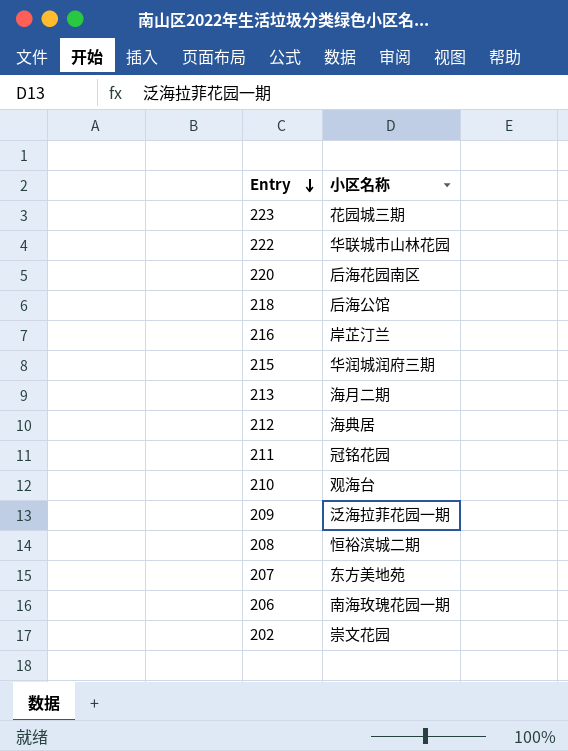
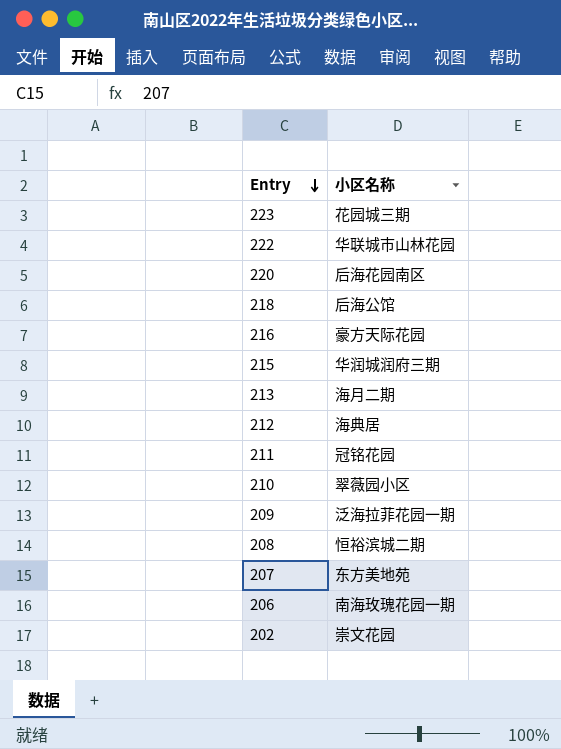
216 | 小区名称: 岸芷汀兰 -> 豪方天际花园
210 | 小区名称: 观海台 -> 翠薇园小区

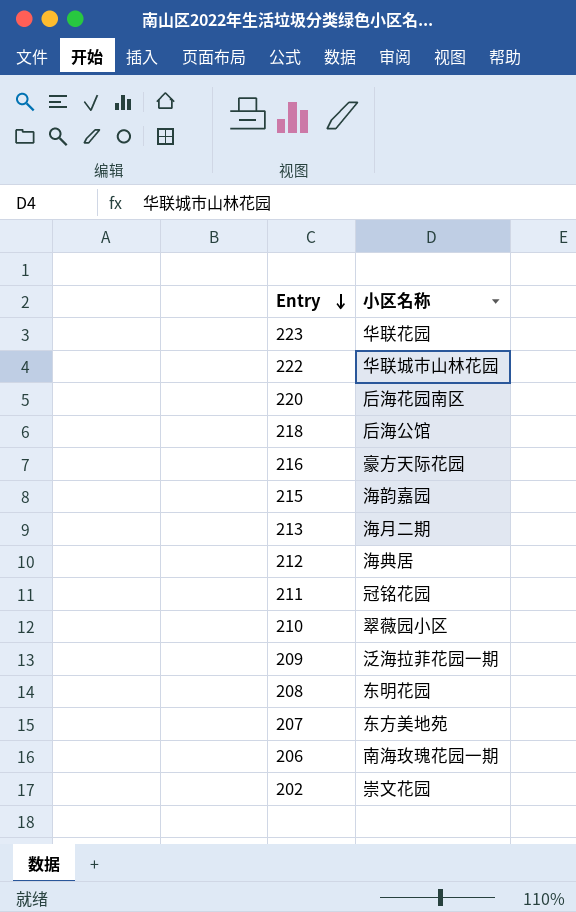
223 | 小区名称: 花园城三期 -> 华联花园
215 | 小区名称: 华润城润府三期 -> 海韵嘉园
208 | 小区名称: 恒裕滨城二期 -> 东明花园

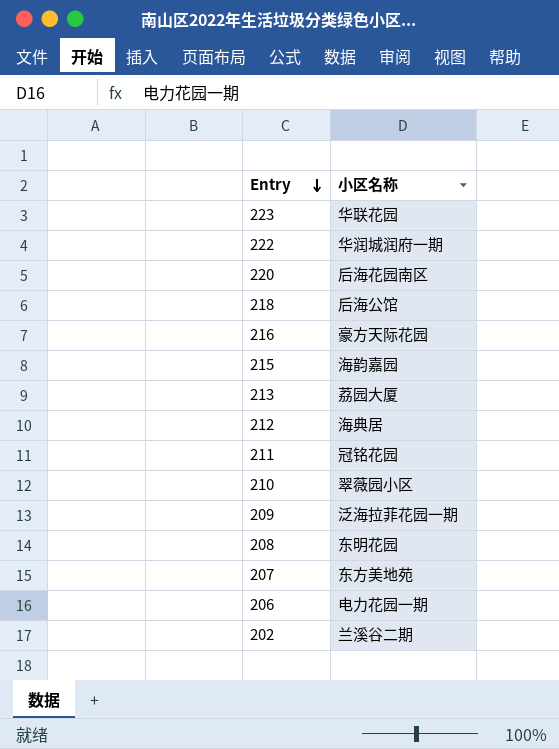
222 | 小区名称: 华联城市山林花园 -> 华润城润府一期
213 | 小区名称: 海月二期 -> 荔园大厦
206 | 小区名称: 南海玫瑰花园一期 -> 电力花园一期
202 | 小区名称: 崇文花园 -> 兰溪谷二期

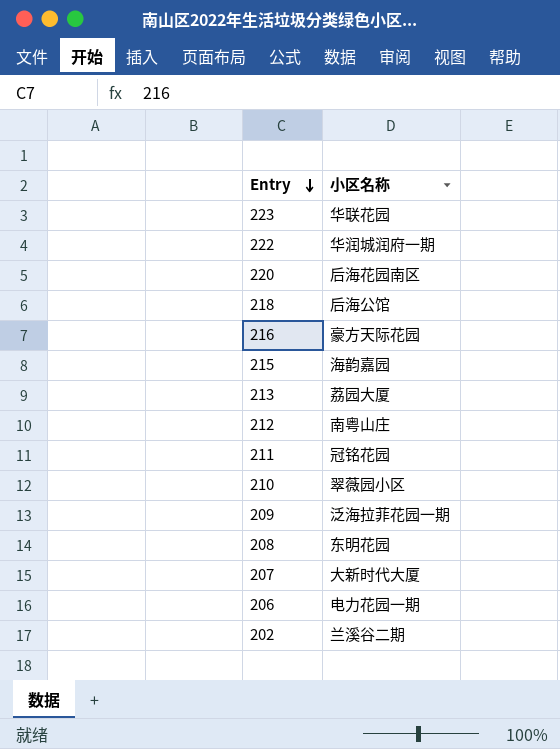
212 | 小区名称: 海典居 -> 南粤山庄
207 | 小区名称: 东方美地苑 -> 大新时代大厦

